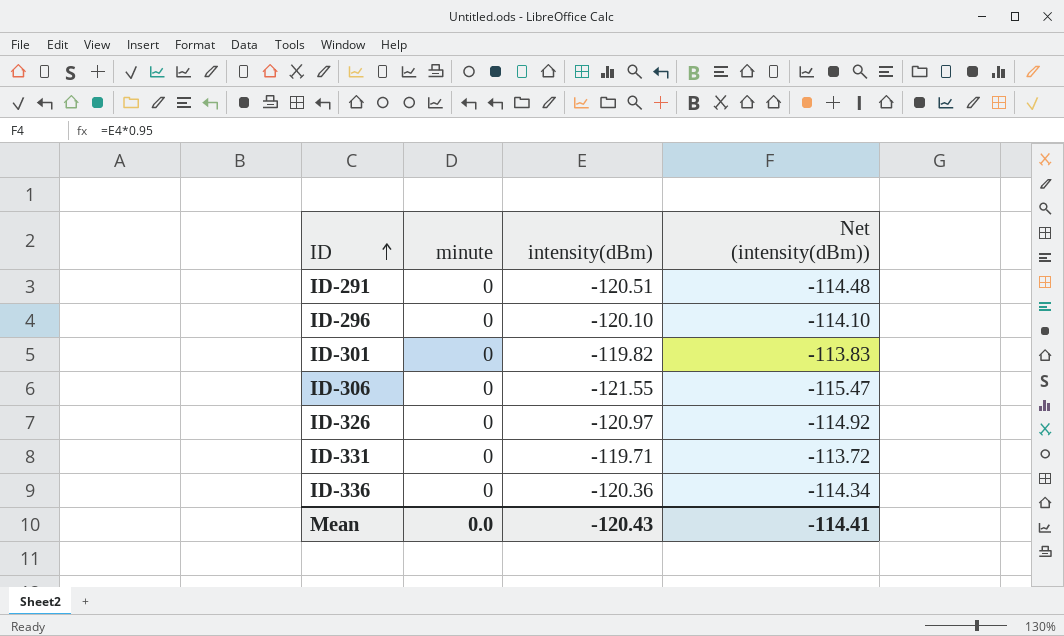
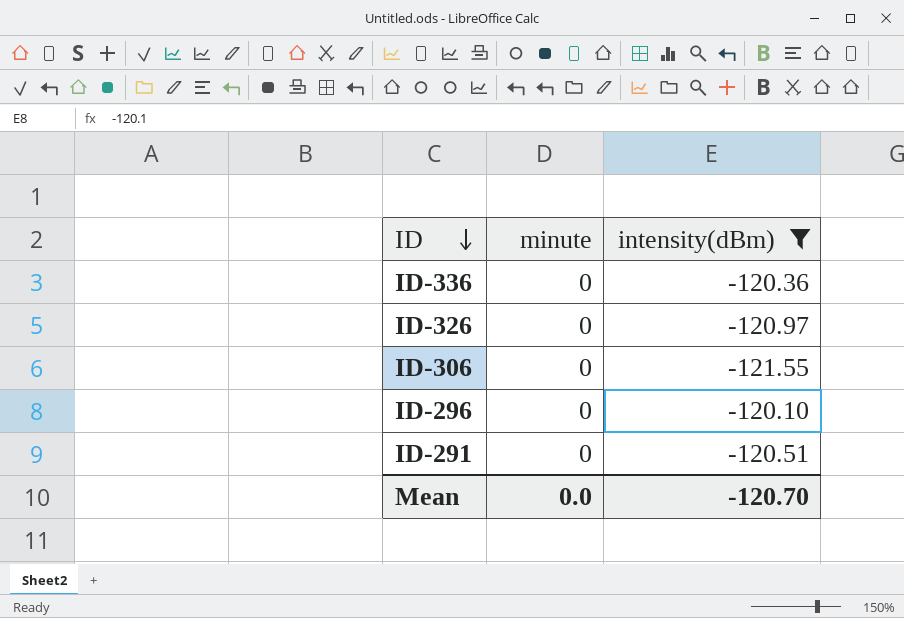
filter: none -> intensity(dBm) <= -120.10
row order: ID ascending -> ID descending
column Net (intensity(dBm)) | formula: [intensity(dBm)] * 0.95 -> none
Mean | intensity(dBm): -120.43 -> -120.70

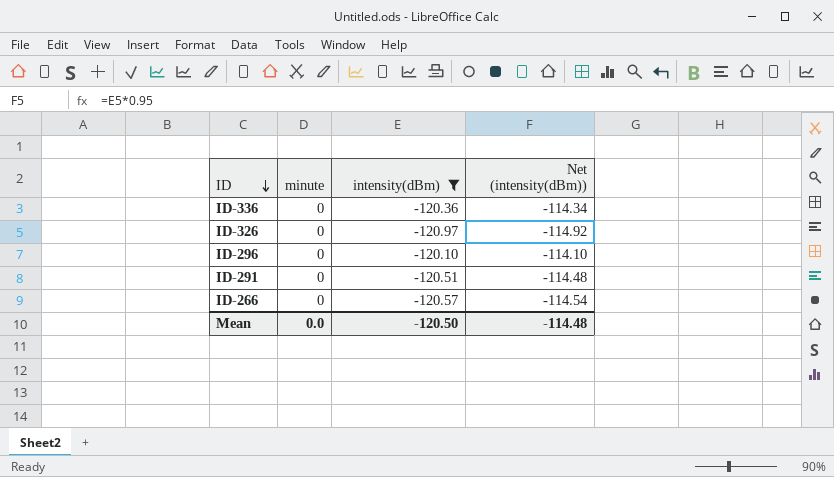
column Net (intensity(dBm)) | formula: none -> [intensity(dBm)] * 0.95
row ID-306: 0 | -121.55 -> none
row ID-266: none -> 0 | -120.57 | -114.54
Mean | intensity(dBm): -120.70 -> -120.50

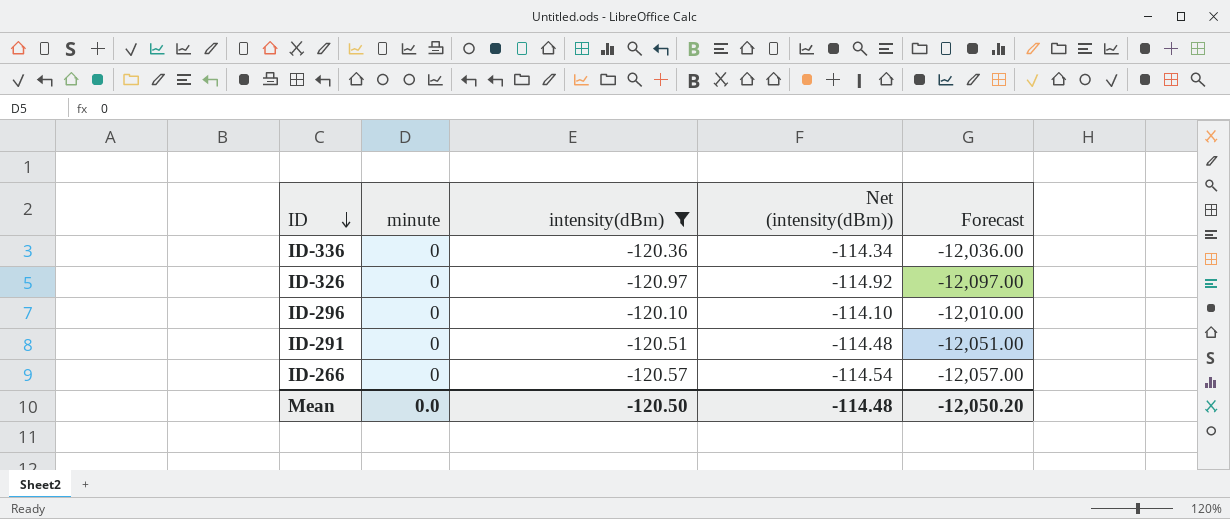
column Forecast | formula: none -> [intensity(dBm)] * 100

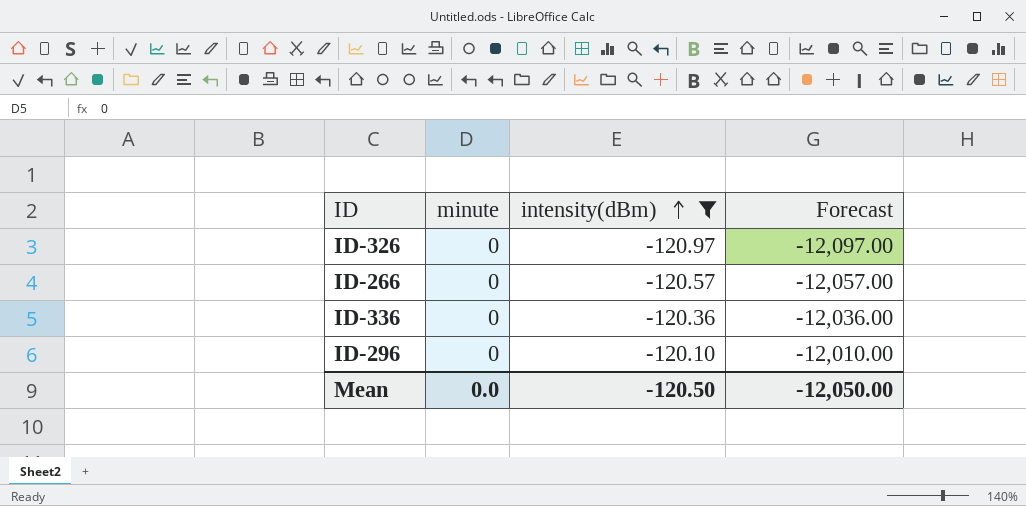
row order: ID descending -> intensity(dBm) ascending
column Net (intensity(dBm)) | formula: [intensity(dBm)] * 0.95 -> none
row ID-291: 0 | -120.51 | -114.48 | -12,051.00 -> none
Mean | Forecast: -12,050.20 -> -12,050.00

